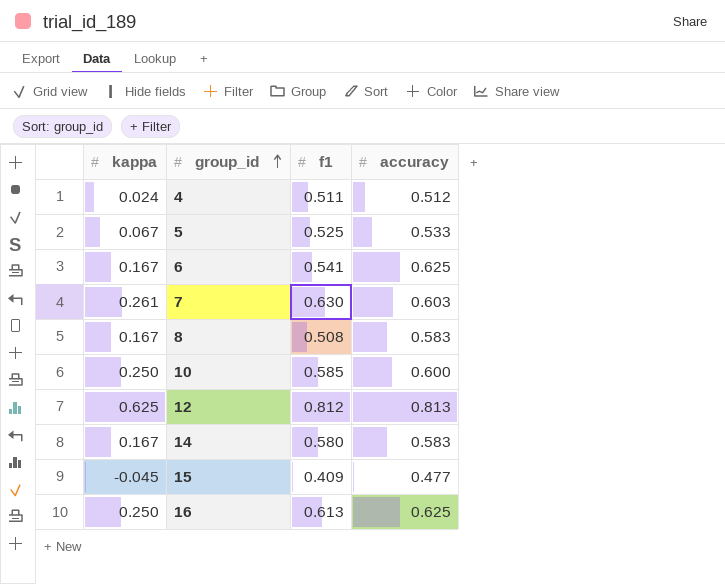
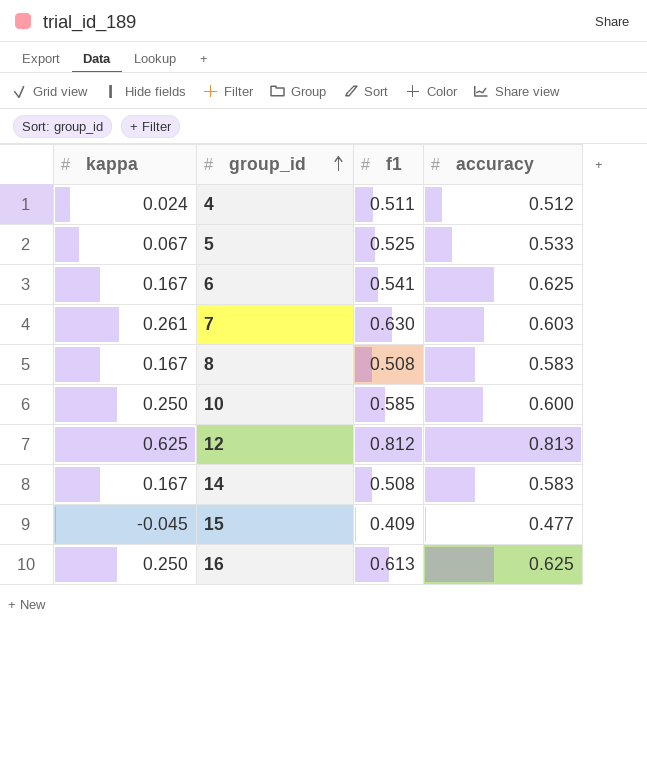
14 | f1: 0.580 -> 0.508

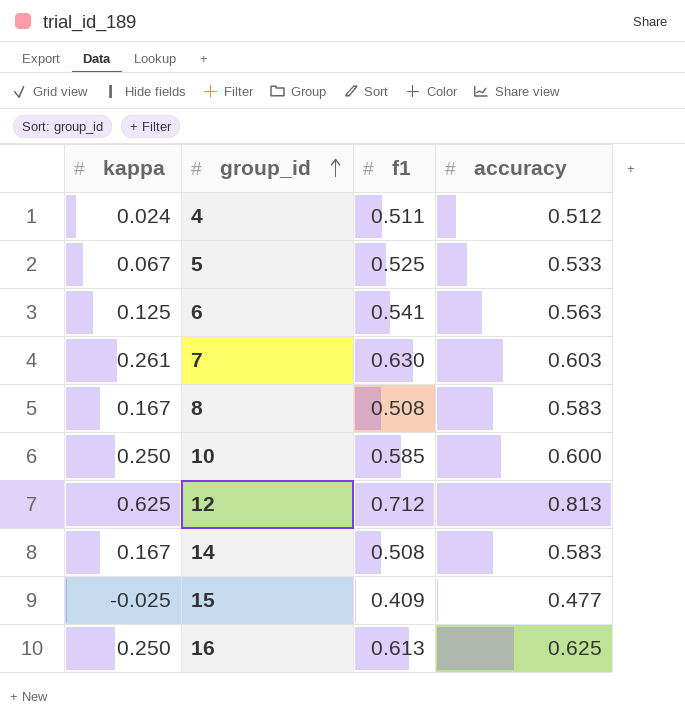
6 | kappa: 0.167 -> 0.125
6 | accuracy: 0.625 -> 0.563
12 | f1: 0.812 -> 0.712
15 | kappa: -0.045 -> -0.025

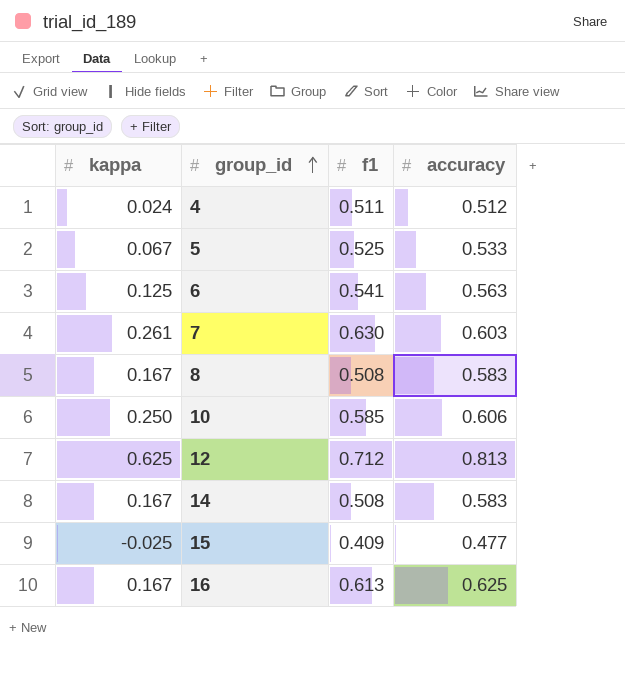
10 | accuracy: 0.600 -> 0.606
16 | kappa: 0.250 -> 0.167

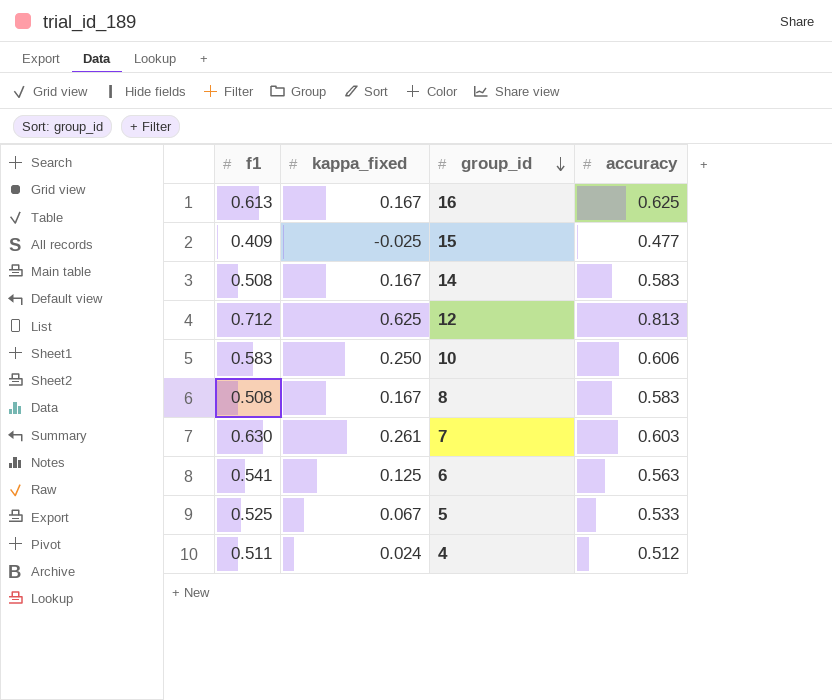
row order: group_id ascending -> group_id descending
column f1 | position: 3 -> 1
column name: kappa -> kappa_fixed
10 | f1: 0.585 -> 0.583

